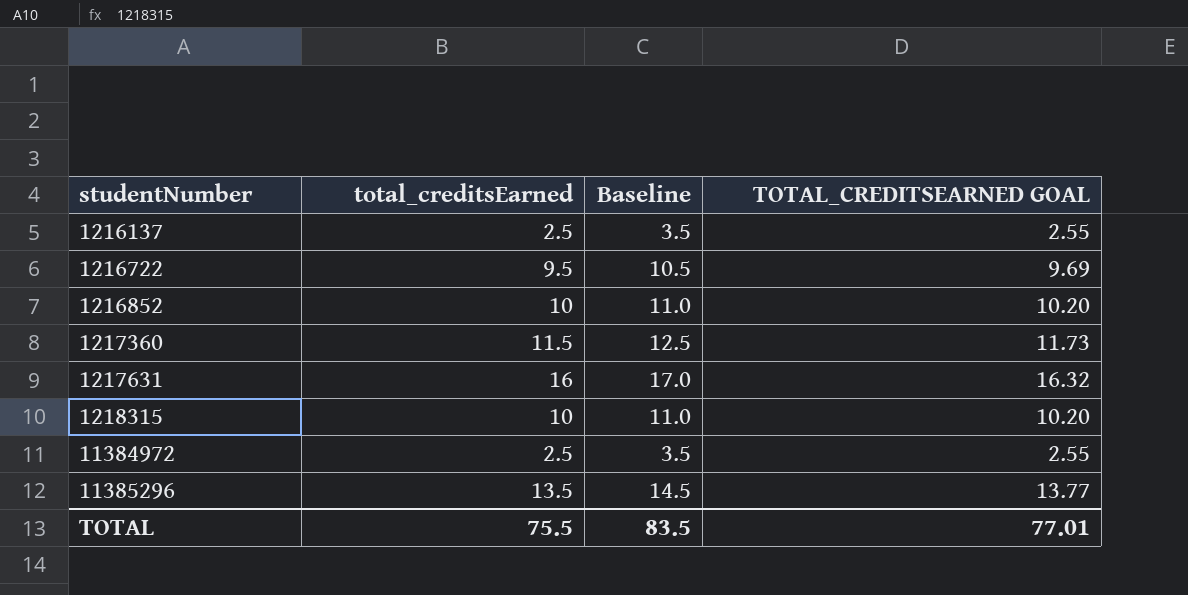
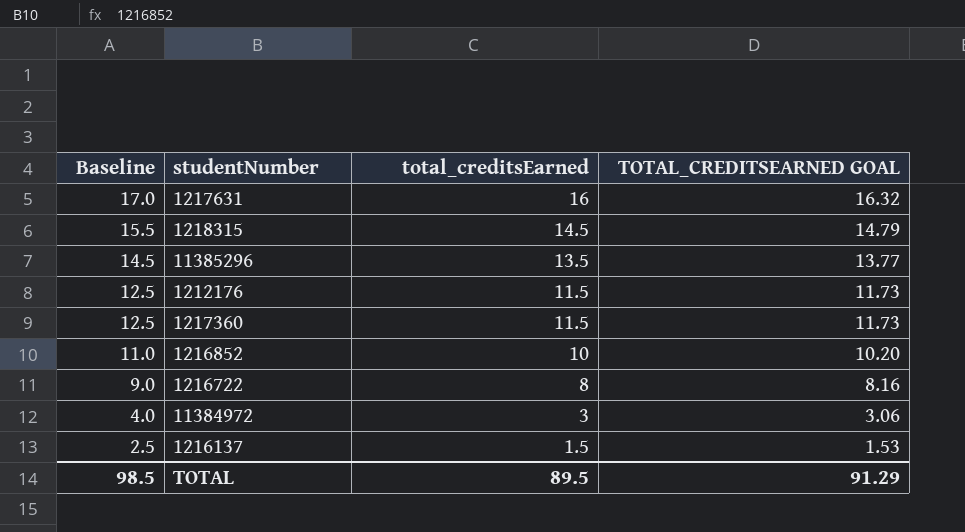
row order: studentNumber ascending -> Baseline descending
column Baseline | position: 3 -> 1
1218315 | Baseline: 11.0 -> 15.5
1218315 | total_creditsEarned: 10 -> 14.5
1218315 | TOTAL_CREDITSEARNED GOAL: 10.20 -> 14.79
row 1212176: none -> 12.5 | 11.5 | 11.73
1216722 | Baseline: 10.5 -> 9.0
1216722 | total_creditsEarned: 9.5 -> 8
1216722 | TOTAL_CREDITSEARNED GOAL: 9.69 -> 8.16
11384972 | Baseline: 3.5 -> 4.0
11384972 | total_creditsEarned: 2.5 -> 3
11384972 | TOTAL_CREDITSEARNED GOAL: 2.55 -> 3.06
1216137 | Baseline: 3.5 -> 2.5
1216137 | total_creditsEarned: 2.5 -> 1.5
1216137 | TOTAL_CREDITSEARNED GOAL: 2.55 -> 1.53
TOTAL | Baseline: 83.5 -> 98.5
TOTAL | total_creditsEarned: 75.5 -> 89.5
TOTAL | TOTAL_CREDITSEARNED GOAL: 77.01 -> 91.29

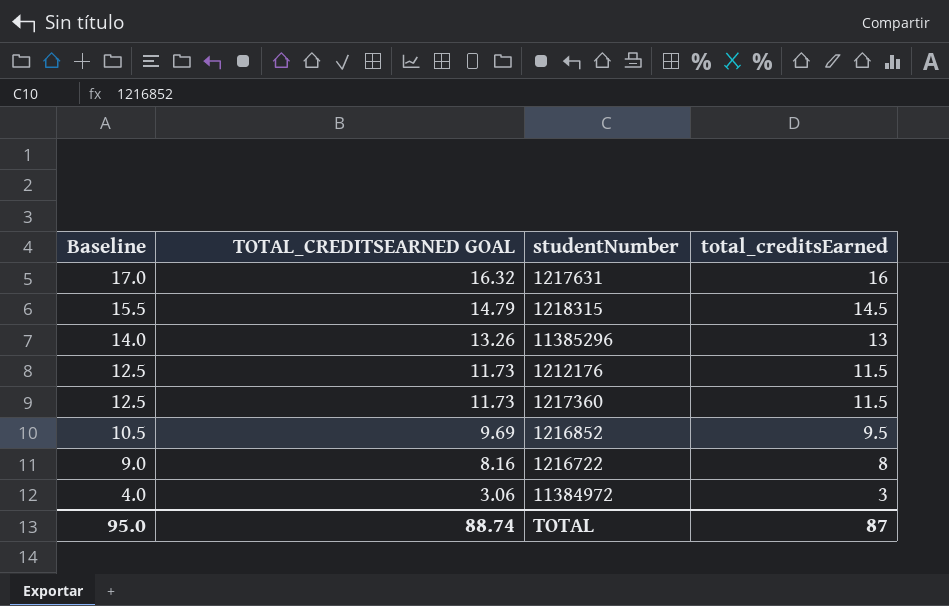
column TOTAL_CREDITSEARNED GOAL | position: 4 -> 2
row 1216137: 2.5 | 1.5 | 1.53 -> none
11385296 | Baseline: 14.5 -> 14.0
11385296 | TOTAL_CREDITSEARNED GOAL: 13.77 -> 13.26
11385296 | total_creditsEarned: 13.5 -> 13
1216852 | Baseline: 11.0 -> 10.5
1216852 | TOTAL_CREDITSEARNED GOAL: 10.20 -> 9.69
1216852 | total_creditsEarned: 10 -> 9.5
TOTAL | Baseline: 98.5 -> 95.0
TOTAL | TOTAL_CREDITSEARNED GOAL: 91.29 -> 88.74
TOTAL | total_creditsEarned: 89.5 -> 87

